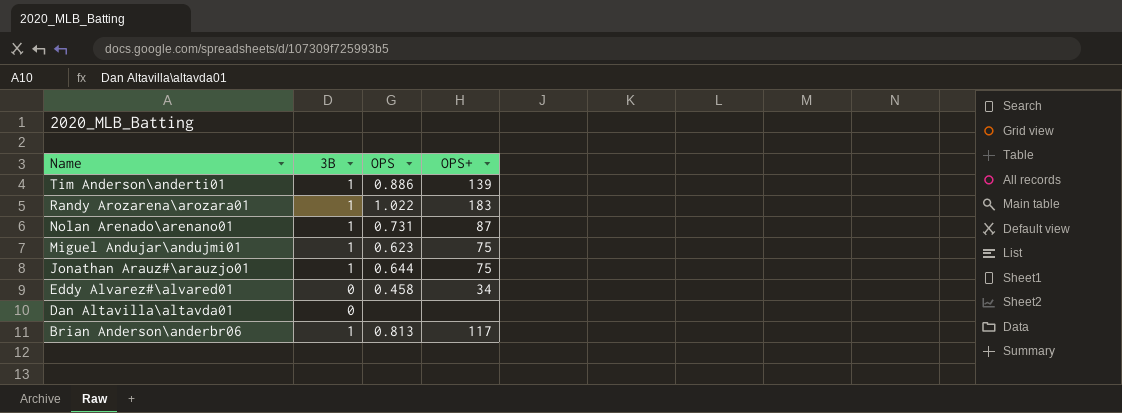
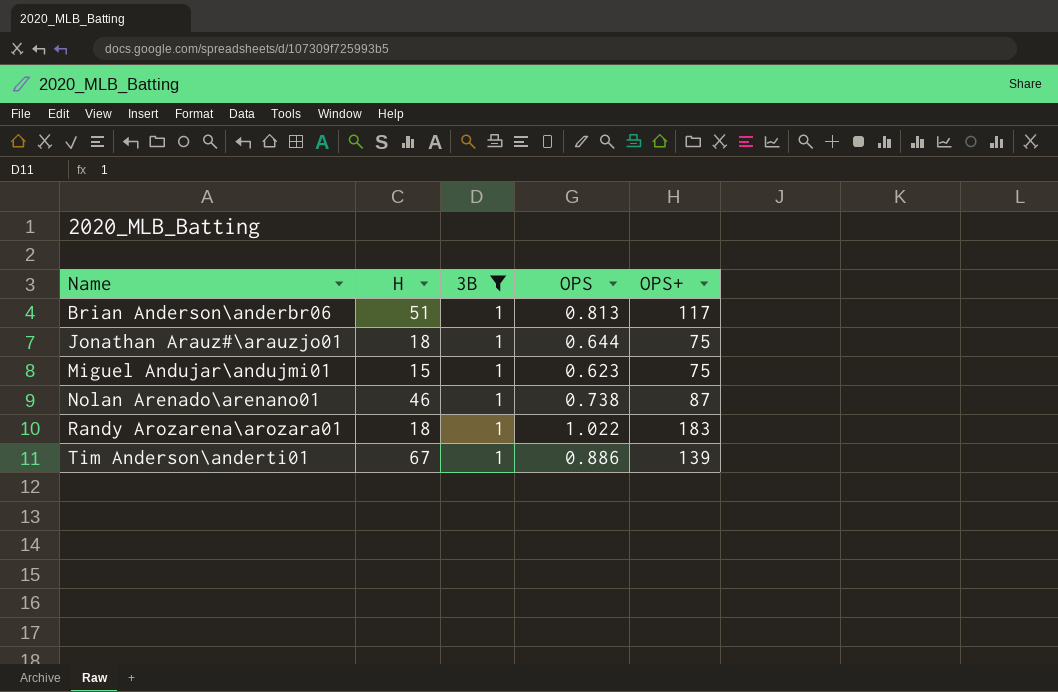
filter: none -> 3B = 1
row order: Name descending -> Name ascending
column H | position: none -> 2
Nolan Arenado\arenano01 | OPS: 0.731 -> 0.738

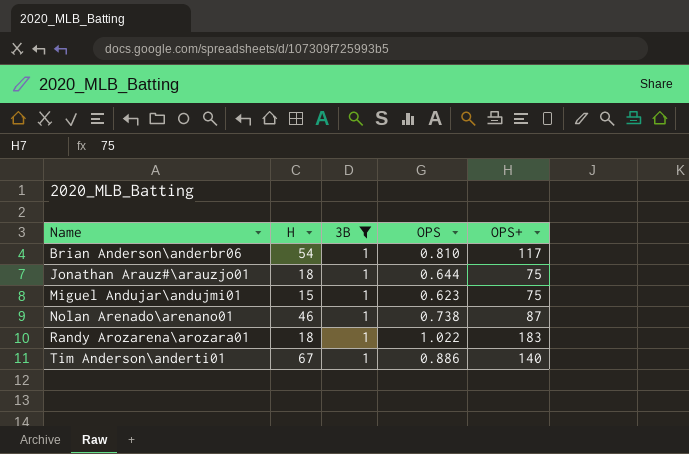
Brian Anderson\anderbr06 | H: 51 -> 54
Brian Anderson\anderbr06 | OPS: 0.813 -> 0.810
Tim Anderson\anderti01 | OPS+: 139 -> 140

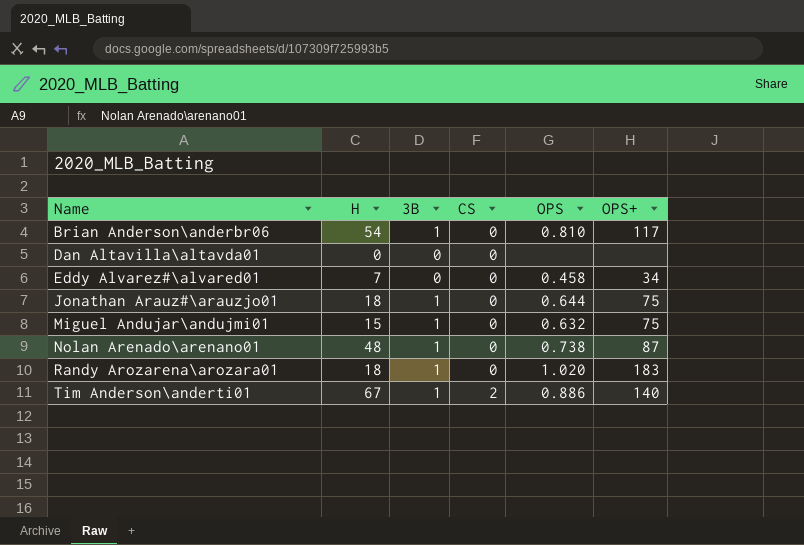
filter: 3B = 1 -> none
column CS | position: none -> 4
Miguel Andujar\andujmi01 | OPS: 0.623 -> 0.632
Nolan Arenado\arenano01 | H: 46 -> 48
Randy Arozarena\arozara01 | OPS: 1.022 -> 1.020

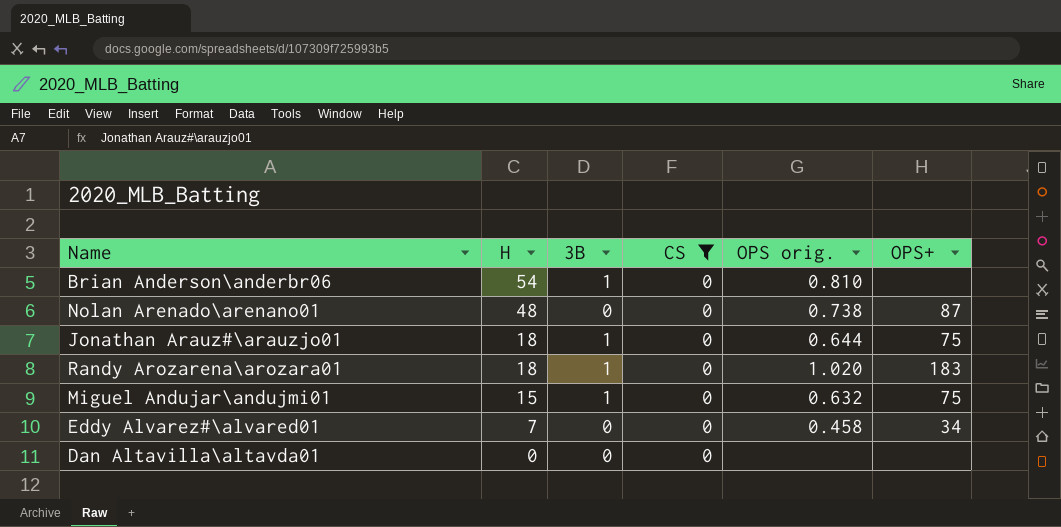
filter: none -> CS = 0
row order: Name ascending -> H descending
column name: OPS -> OPS orig.
Brian Anderson\anderbr06 | OPS+: 117 -> none
Nolan Arenado\arenano01 | 3B: 1 -> 0

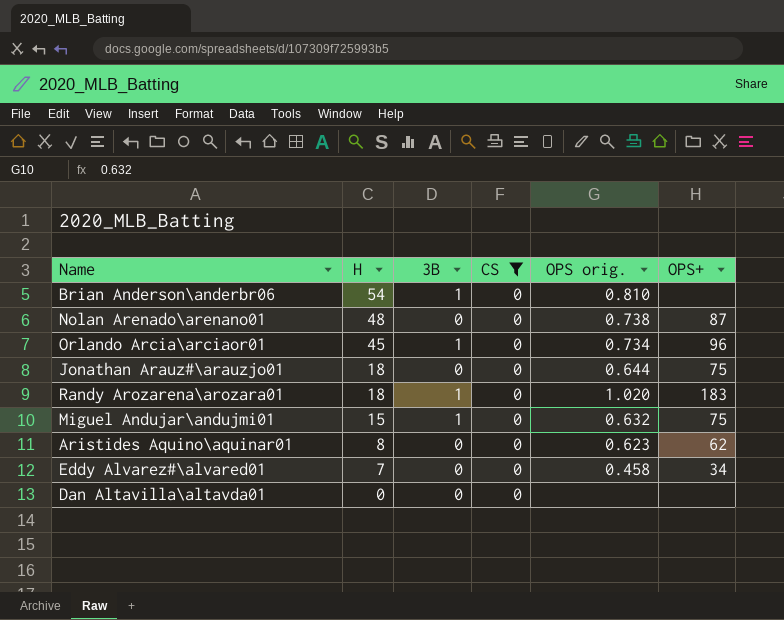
row Orlando Arcia\arciaor01: none -> 45 | 1 | 0 | 0.734 | 96
Jonathan Arauz#\arauzjo01 | 3B: 1 -> 0
row Aristides Aquino\aquinar01: none -> 8 | 0 | 0 | 0.623 | 62

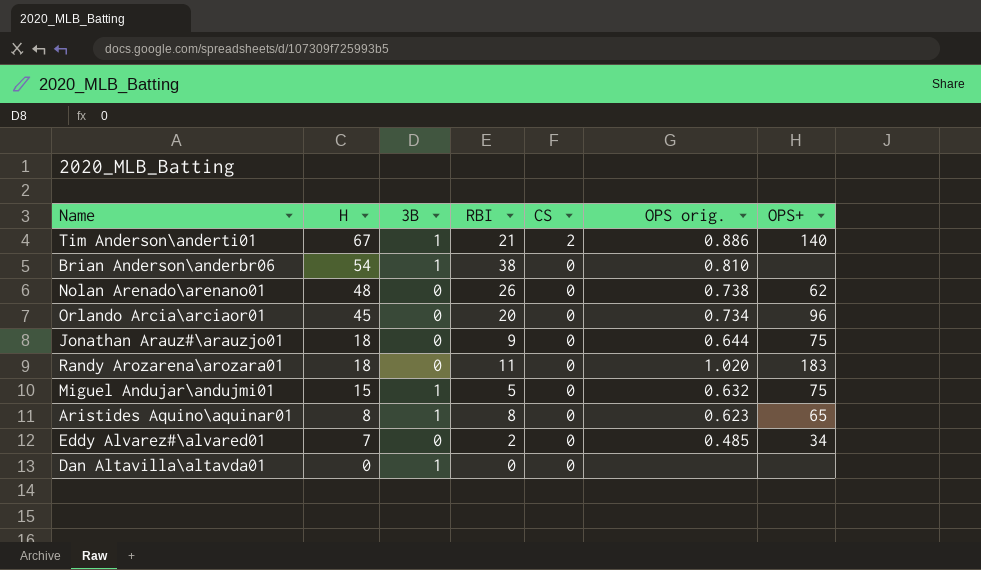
filter: CS = 0 -> none
column RBI | position: none -> 4
Nolan Arenado\arenano01 | OPS+: 87 -> 62
Orlando Arcia\arciaor01 | 3B: 1 -> 0
Randy Arozarena\arozara01 | 3B: 1 -> 0
Aristides Aquino\aquinar01 | 3B: 0 -> 1
Aristides Aquino\aquinar01 | OPS+: 62 -> 65
Eddy Alvarez#\alvared01 | OPS orig.: 0.458 -> 0.485
Dan Altavilla\altavda01 | 3B: 0 -> 1

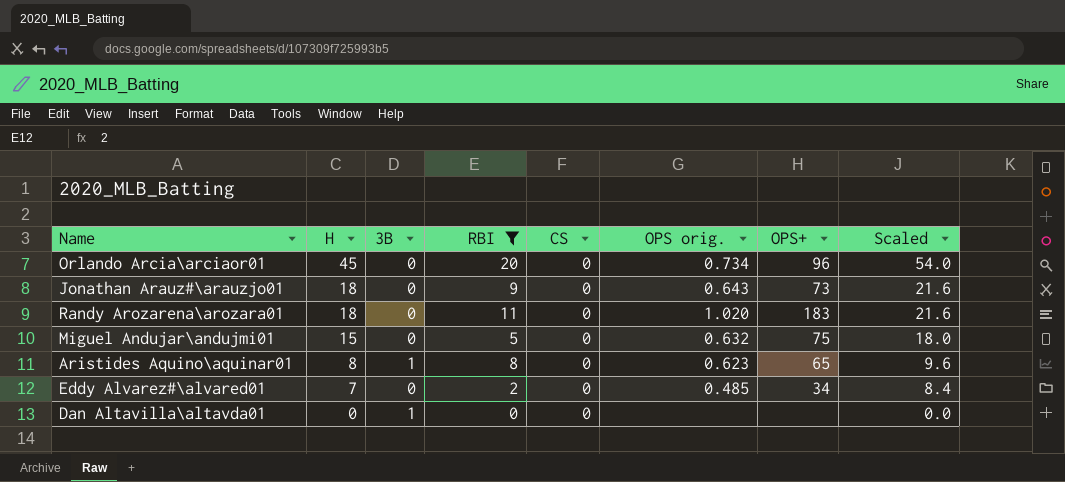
filter: none -> RBI <= 20
column Scaled | formula: none -> [H] * 1.2
Jonathan Arauz#\arauzjo01 | OPS orig.: 0.644 -> 0.643
Jonathan Arauz#\arauzjo01 | OPS+: 75 -> 73
Miguel Andujar\andujmi01 | 3B: 1 -> 0

